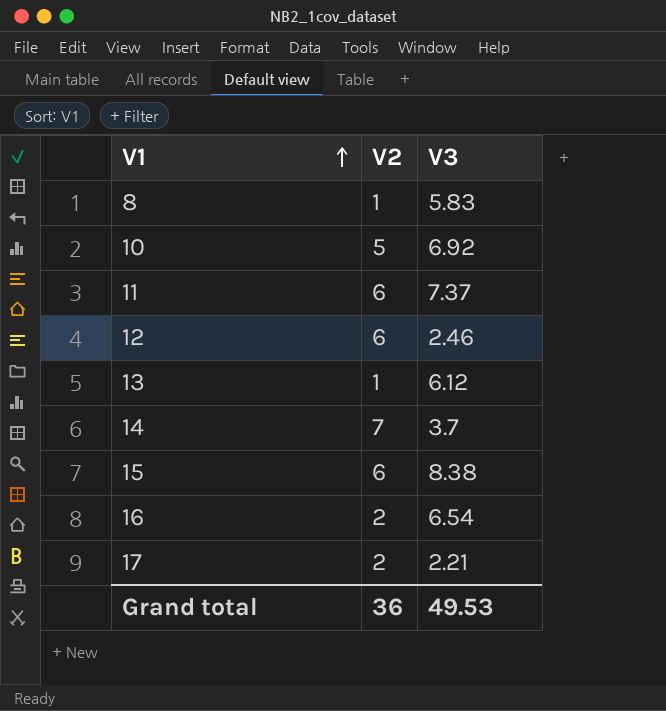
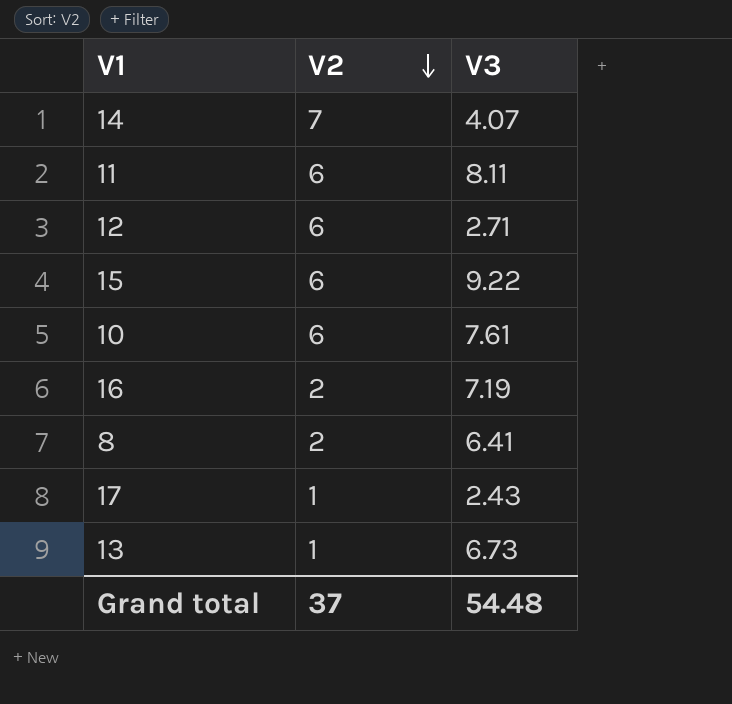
row order: V1 ascending -> V2 descending
14 | V3: 3.7 -> 4.07
11 | V3: 7.37 -> 8.11
12 | V3: 2.46 -> 2.71
15 | V3: 8.38 -> 9.22
10 | V2: 5 -> 6
10 | V3: 6.92 -> 7.61
16 | V3: 6.54 -> 7.19
8 | V2: 1 -> 2
8 | V3: 5.83 -> 6.41
17 | V2: 2 -> 1
17 | V3: 2.21 -> 2.43
13 | V3: 6.12 -> 6.73
Grand total | V2: 36 -> 37
Grand total | V3: 49.53 -> 54.48

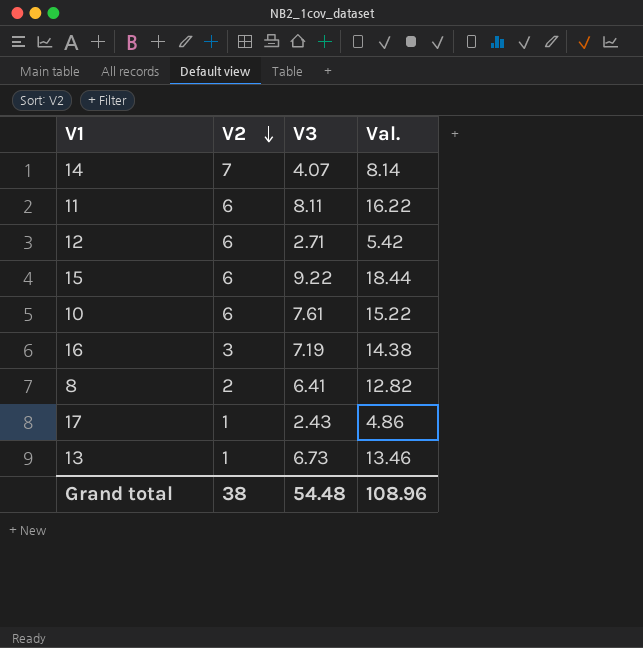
column Val. | formula: none -> [V3] * 2
16 | V2: 2 -> 3
Grand total | V2: 37 -> 38

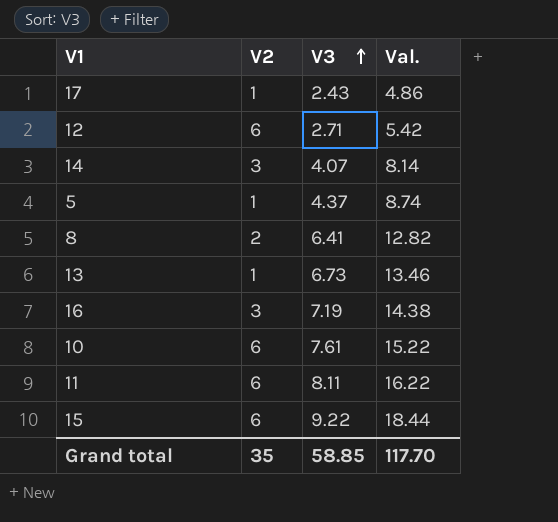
row order: V2 descending -> V3 ascending
14 | V2: 7 -> 3
row 5: none -> 1 | 4.37 | 8.74
Grand total | V2: 38 -> 35
Grand total | V3: 54.48 -> 58.85
Grand total | Val.: 108.96 -> 117.70

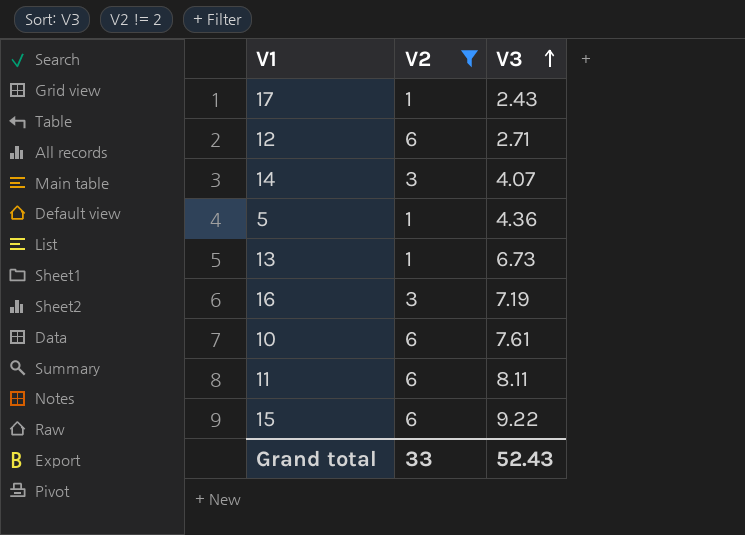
filter: none -> V2 != 2
column Val. | formula: [V3] * 2 -> none
5 | V3: 4.37 -> 4.36
Grand total | V2: 35 -> 33
Grand total | V3: 58.85 -> 52.43

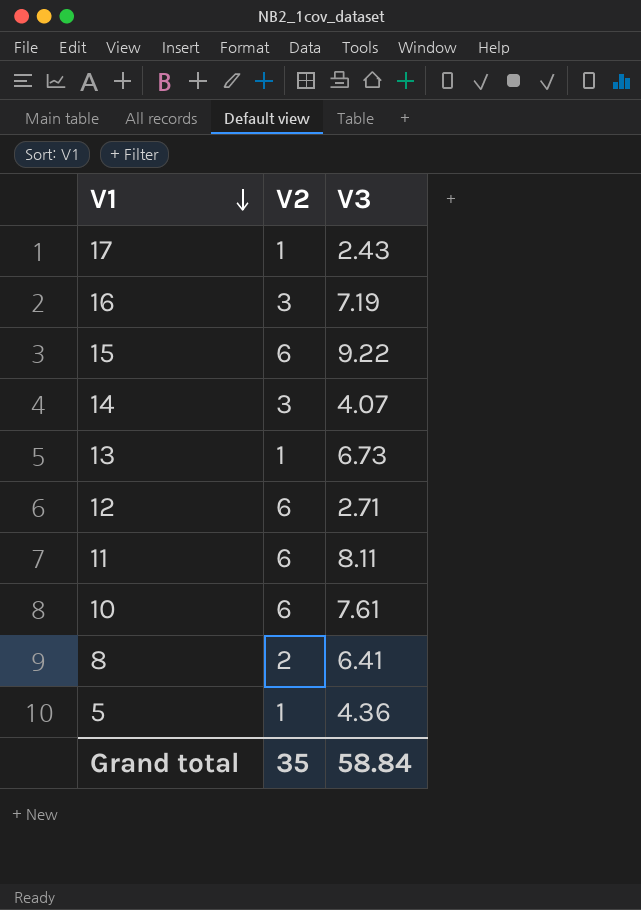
filter: V2 != 2 -> none
row order: V3 ascending -> V1 descending
Grand total | V2: 33 -> 35
Grand total | V3: 52.43 -> 58.84

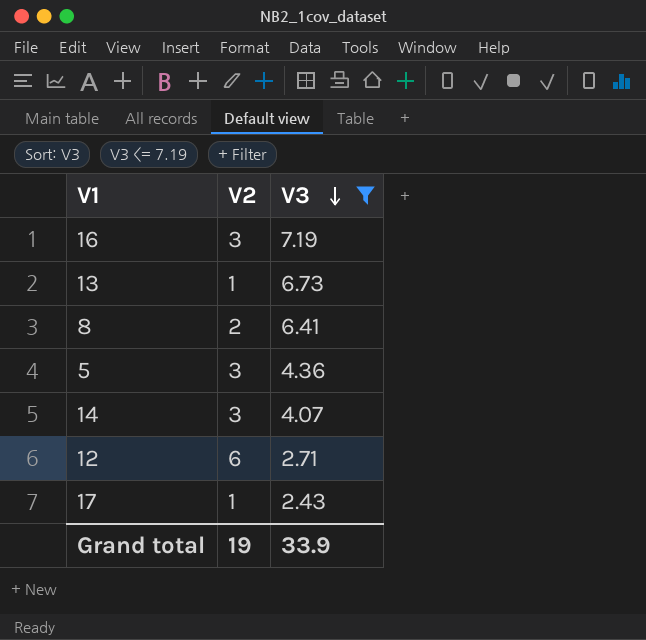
filter: none -> V3 <= 7.19
row order: V1 descending -> V3 descending
5 | V2: 1 -> 3
Grand total | V2: 35 -> 19
Grand total | V3: 58.84 -> 33.9

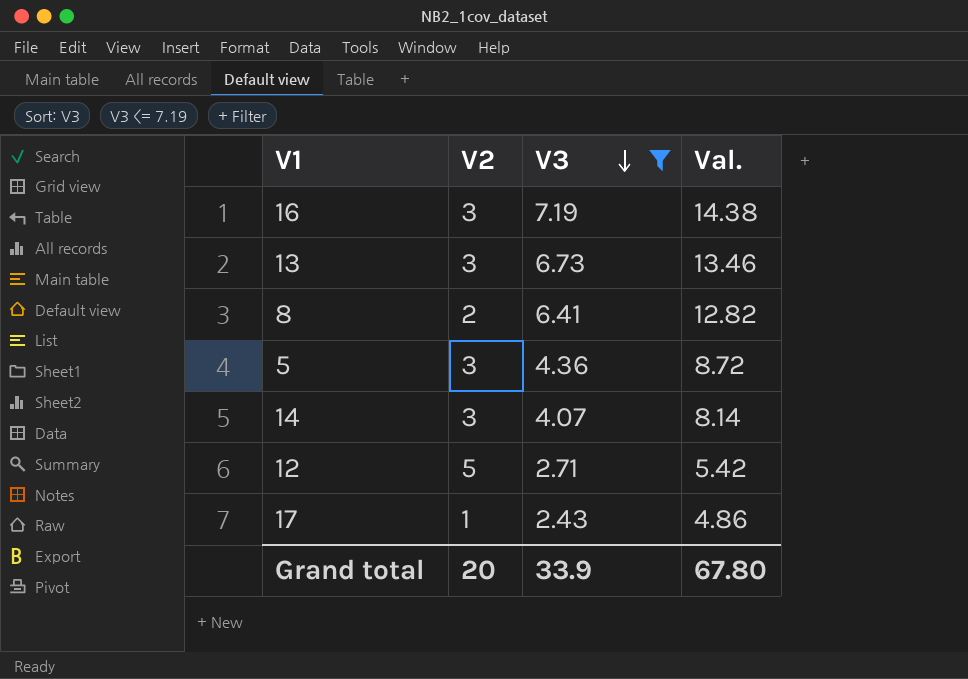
column Val. | formula: none -> [V3] * 2
13 | V2: 1 -> 3
12 | V2: 6 -> 5
Grand total | V2: 19 -> 20

